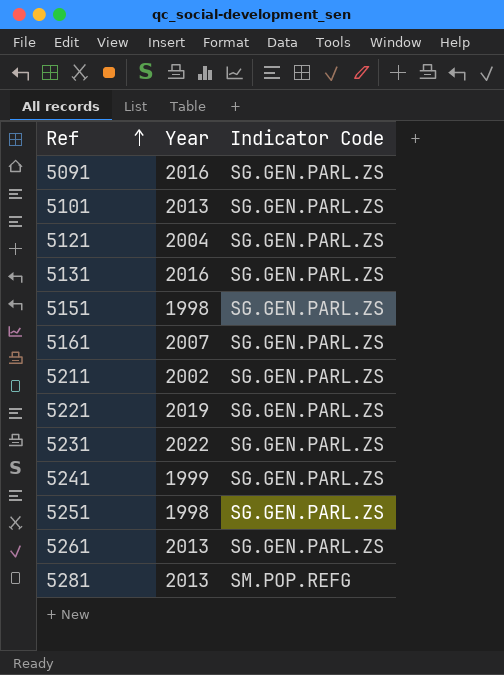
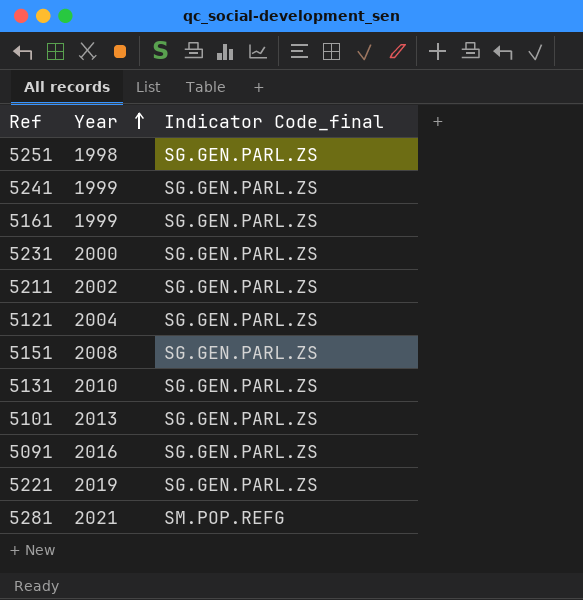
row order: Ref ascending -> Year ascending
column name: Indicator Code -> Indicator Code_final
row 5261: 2013 | SG.GEN.PARL.ZS -> none
5161 | Year: 2007 -> 1999
5231 | Year: 2022 -> 2000
5151 | Year: 1998 -> 2008
5131 | Year: 2016 -> 2010
5281 | Year: 2013 -> 2021

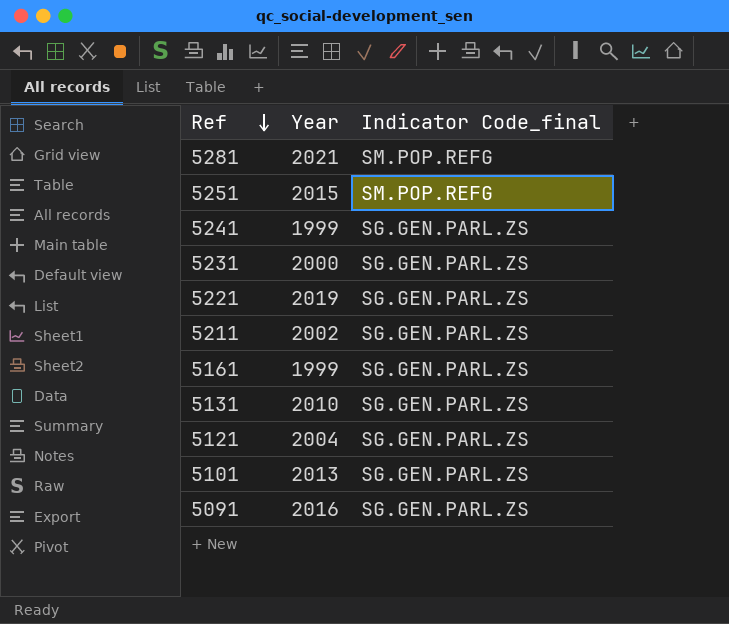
row order: Year ascending -> Ref descending
row 5151: 2008 | SG.GEN.PARL.ZS -> none
5251 | Year: 1998 -> 2015
5251 | Indicator Code_final: SG.GEN.PARL.ZS -> SM.POP.REFG

